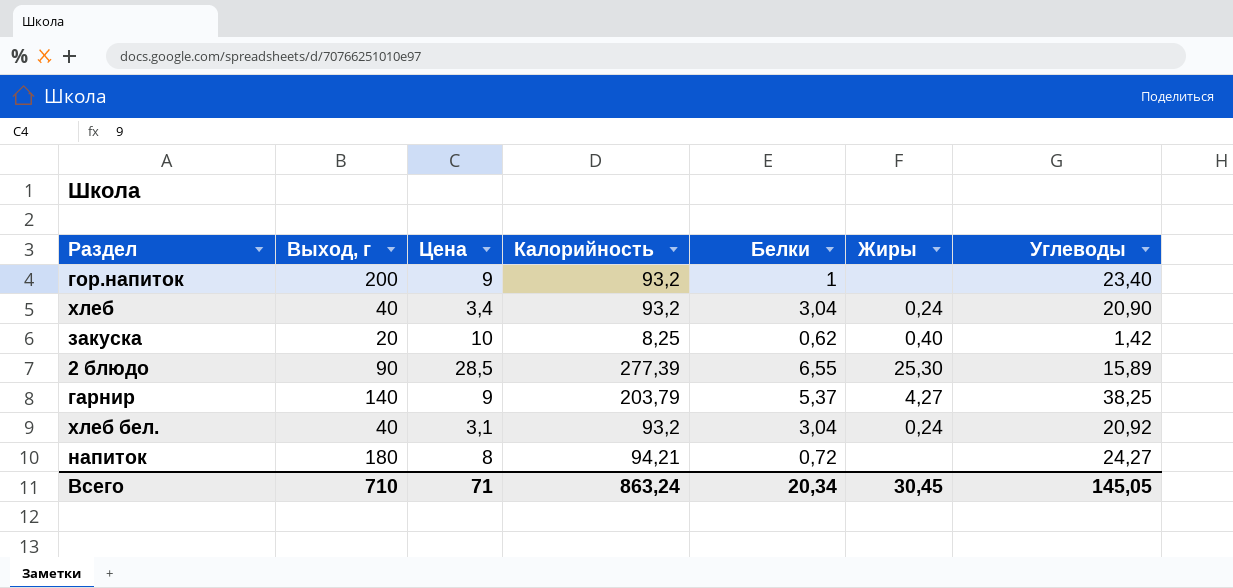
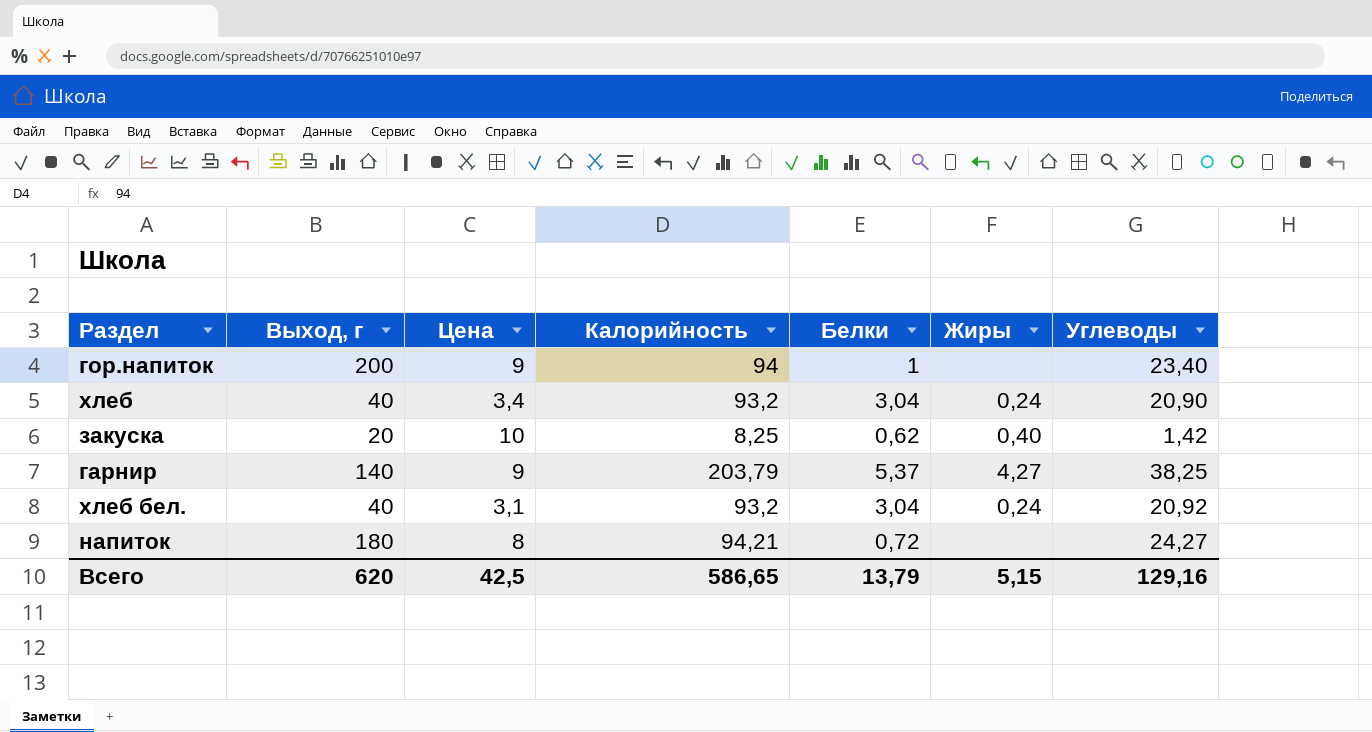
row 2 блюдо: 90 | 28,5 | 277,39 | 6,55 | 25,30 | 15,89 -> none
гор.напиток | Калорийность: 93,2 -> 94
Всего | Выход, г: 710 -> 620
Всего | Цена: 71 -> 42,5
Всего | Калорийность: 863,24 -> 586,65
Всего | Белки: 20,34 -> 13,79
Всего | Жиры: 30,45 -> 5,15
Всего | Углеводы: 145,05 -> 129,16

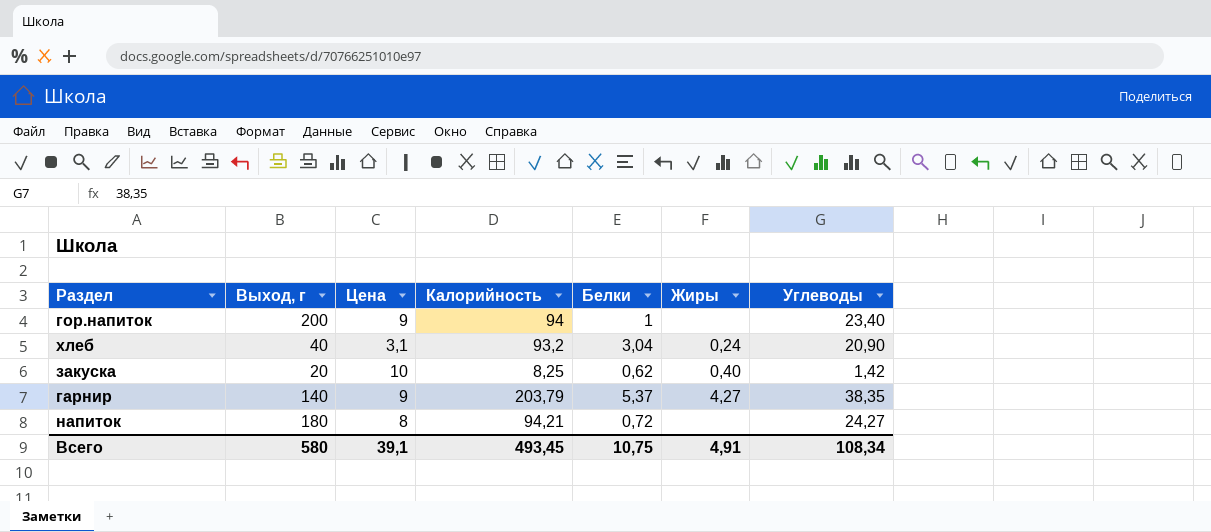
row хлеб бел.: 40 | 3,1 | 93,2 | 3,04 | 0,24 | 20,92 -> none
хлеб | Цена: 3,4 -> 3,1
гарнир | Углеводы: 38,25 -> 38,35
Всего | Выход, г: 620 -> 580
Всего | Цена: 42,5 -> 39,1
Всего | Калорийность: 586,65 -> 493,45
Всего | Белки: 13,79 -> 10,75
Всего | Жиры: 5,15 -> 4,91
Всего | Углеводы: 129,16 -> 108,34

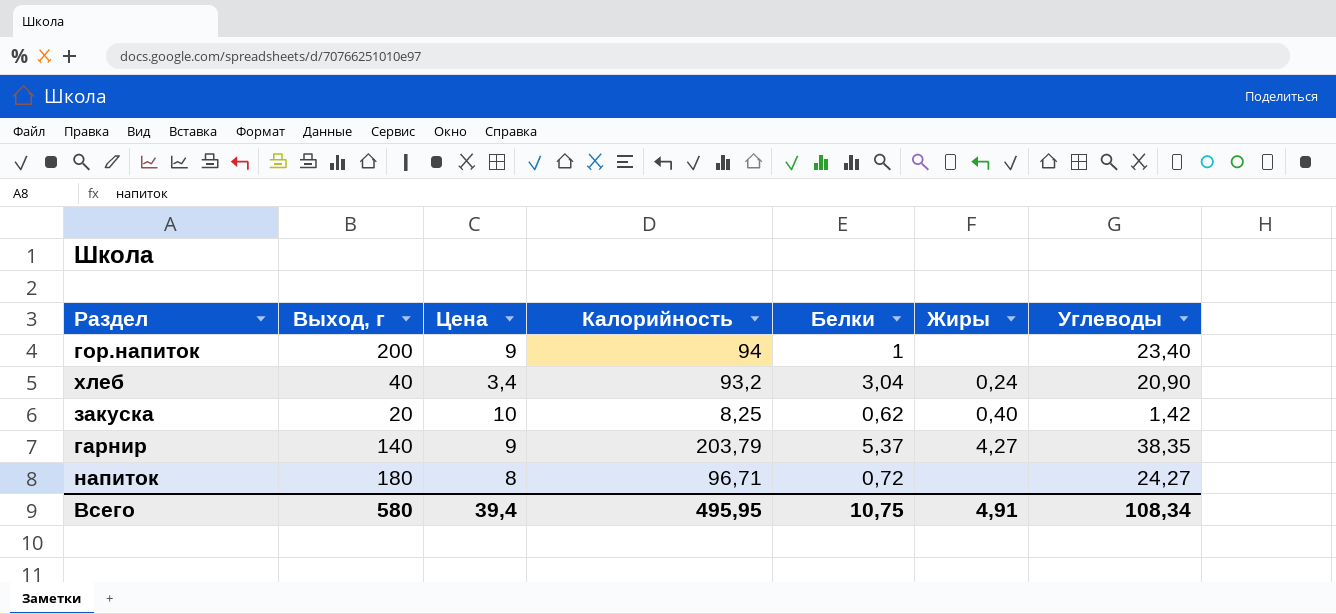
хлеб | Цена: 3,1 -> 3,4
напиток | Калорийность: 94,21 -> 96,71
Всего | Цена: 39,1 -> 39,4
Всего | Калорийность: 493,45 -> 495,95

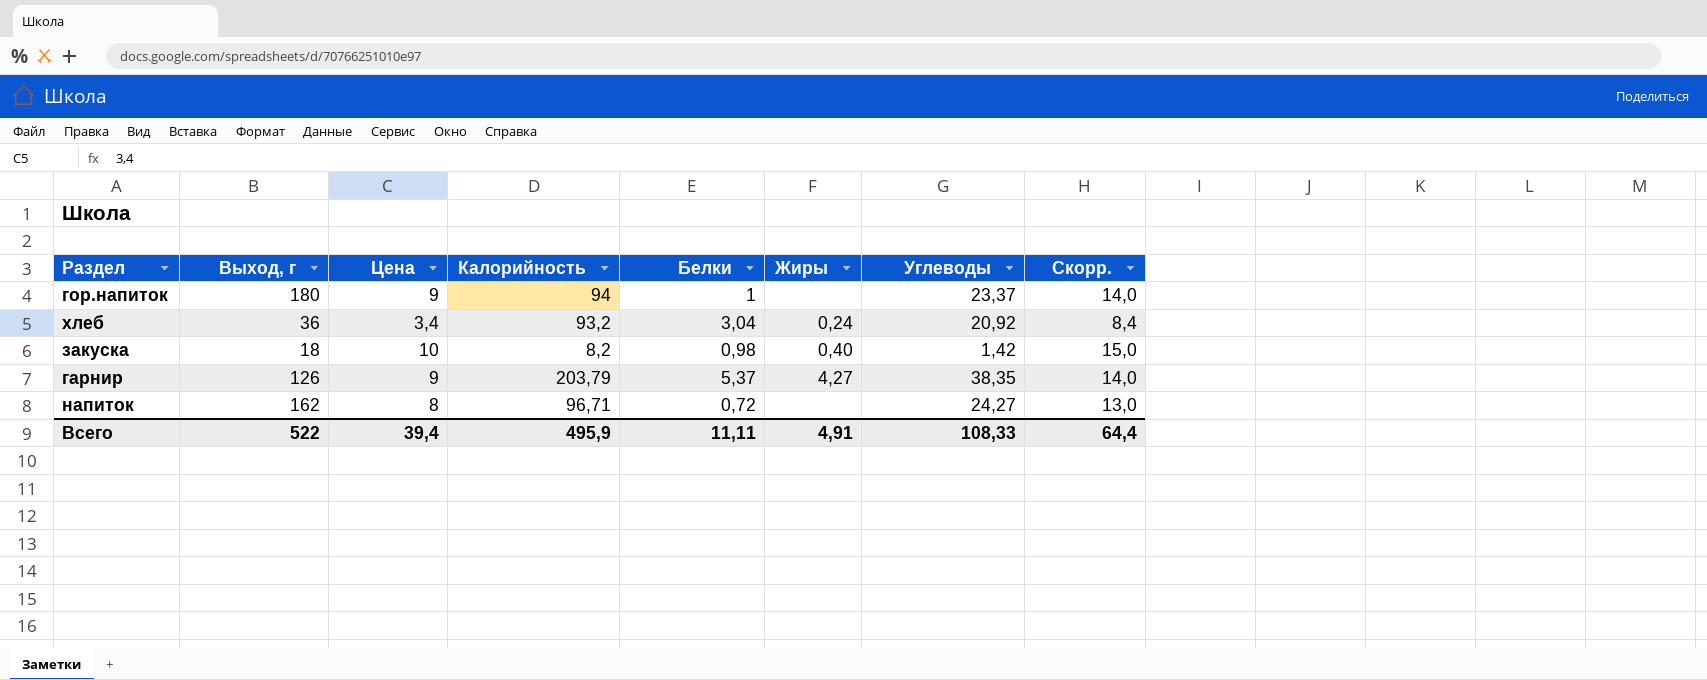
column Скорр. | formula: none -> [Цена] + 5
гор.напиток | Выход, г: 200 -> 180
гор.напиток | Углеводы: 23,40 -> 23,37
хлеб | Выход, г: 40 -> 36
хлеб | Углеводы: 20,90 -> 20,92
закуска | Выход, г: 20 -> 18
закуска | Калорийность: 8,25 -> 8,2
закуска | Белки: 0,62 -> 0,98
гарнир | Выход, г: 140 -> 126
напиток | Выход, г: 180 -> 162
Всего | Выход, г: 580 -> 522
Всего | Калорийность: 495,95 -> 495,9
Всего | Белки: 10,75 -> 11,11
Всего | Углеводы: 108,34 -> 108,33

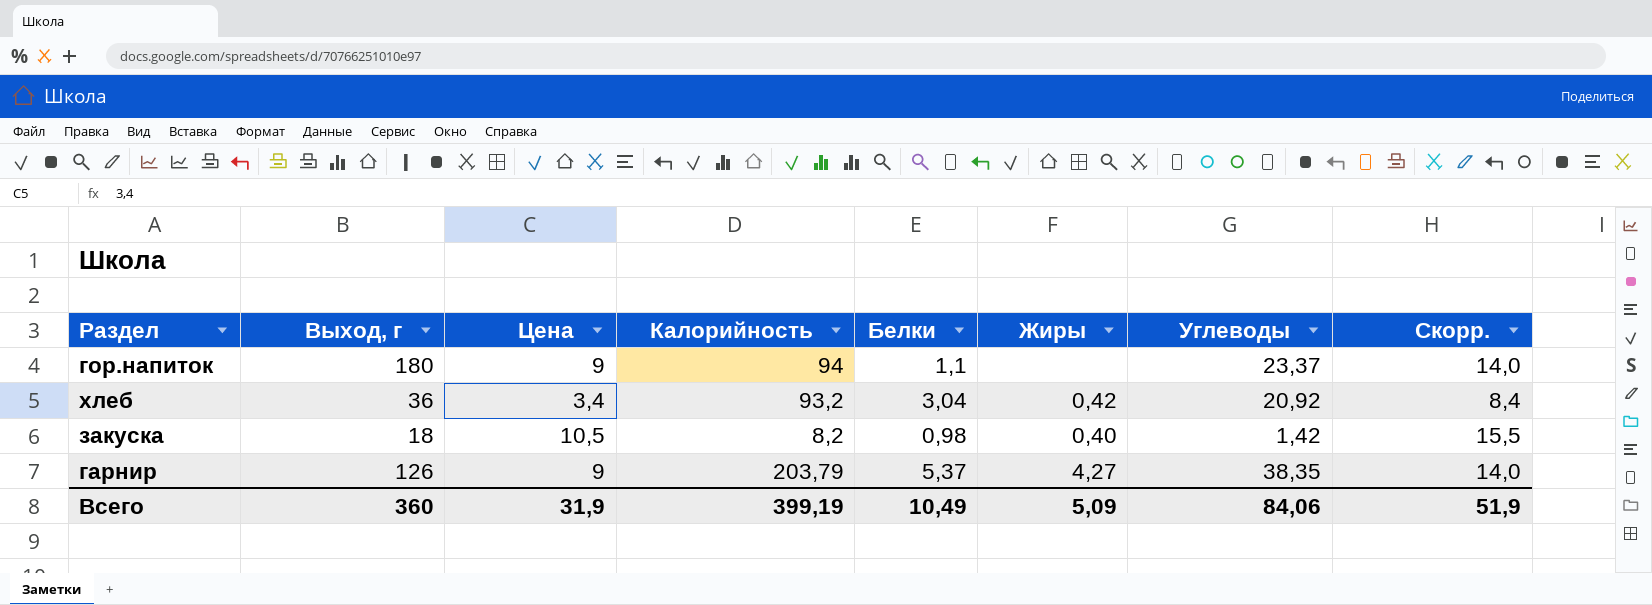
row напиток: 162 | 8 | 96,71 | 0,72 | none | 24,27 | 13,0 -> none
гор.напиток | Белки: 1 -> 1,1
хлеб | Жиры: 0,24 -> 0,42
закуска | Цена: 10 -> 10,5
закуска | Скорр.: 15,0 -> 15,5
Всего | Выход, г: 522 -> 360
Всего | Цена: 39,4 -> 31,9
Всего | Калорийность: 495,9 -> 399,19
Всего | Белки: 11,11 -> 10,49
Всего | Жиры: 4,91 -> 5,09
Всего | Углеводы: 108,33 -> 84,06
Всего | Скорр.: 64,4 -> 51,9

